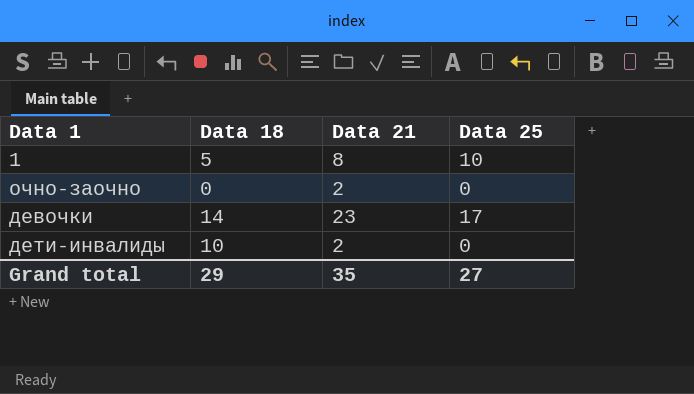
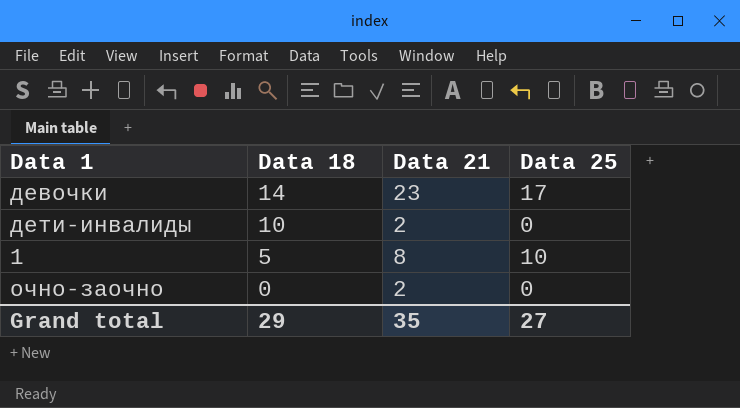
row order: none -> Data 18 descending

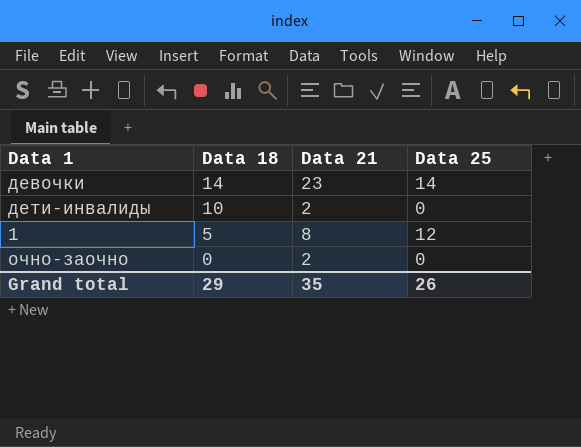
девочки | Data 25: 17 -> 14
1 | Data 25: 10 -> 12
Grand total | Data 25: 27 -> 26

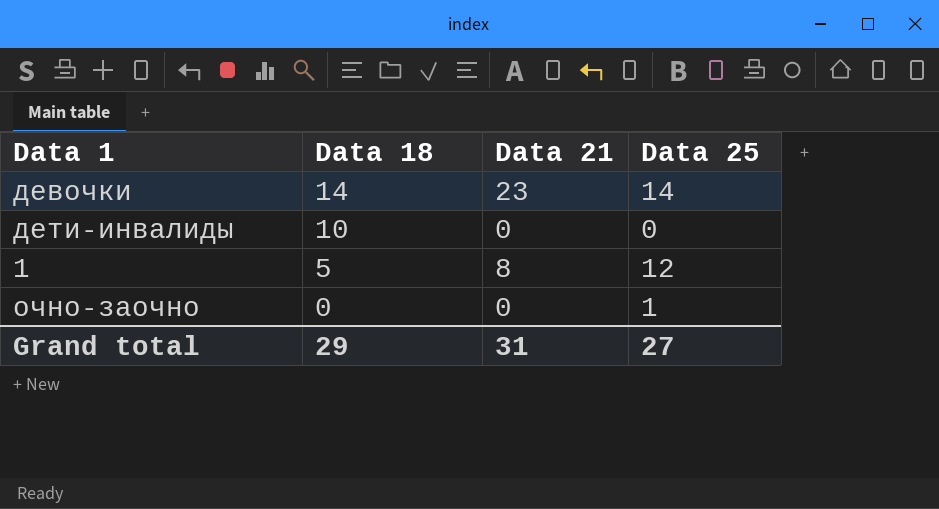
дети-инвалиды | Data 21: 2 -> 0
очно-заочно | Data 21: 2 -> 0
очно-заочно | Data 25: 0 -> 1
Grand total | Data 21: 35 -> 31
Grand total | Data 25: 26 -> 27

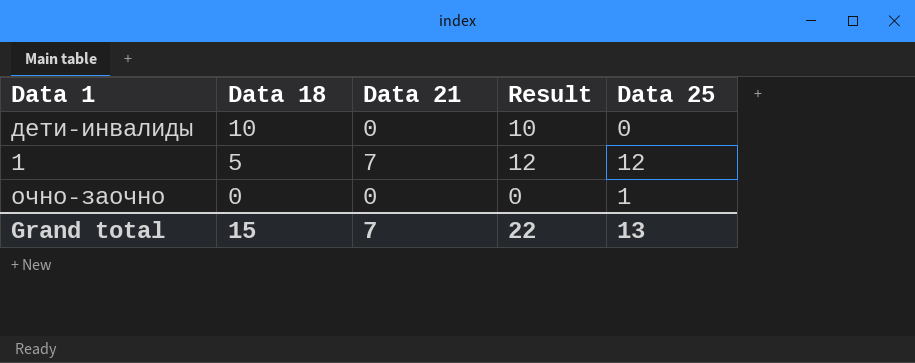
column Result | formula: none -> [Data 18] + [Data 21]
row девочки: 14 | 23 | 14 -> none
1 | Data 21: 8 -> 7
Grand total | Data 18: 29 -> 15
Grand total | Data 21: 31 -> 7
Grand total | Data 25: 27 -> 13

